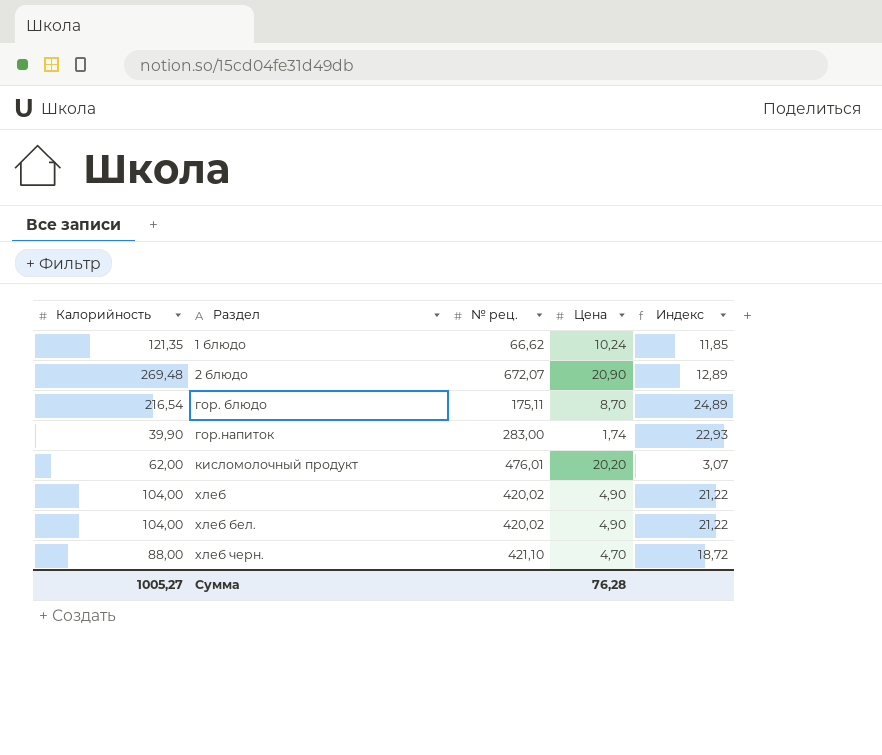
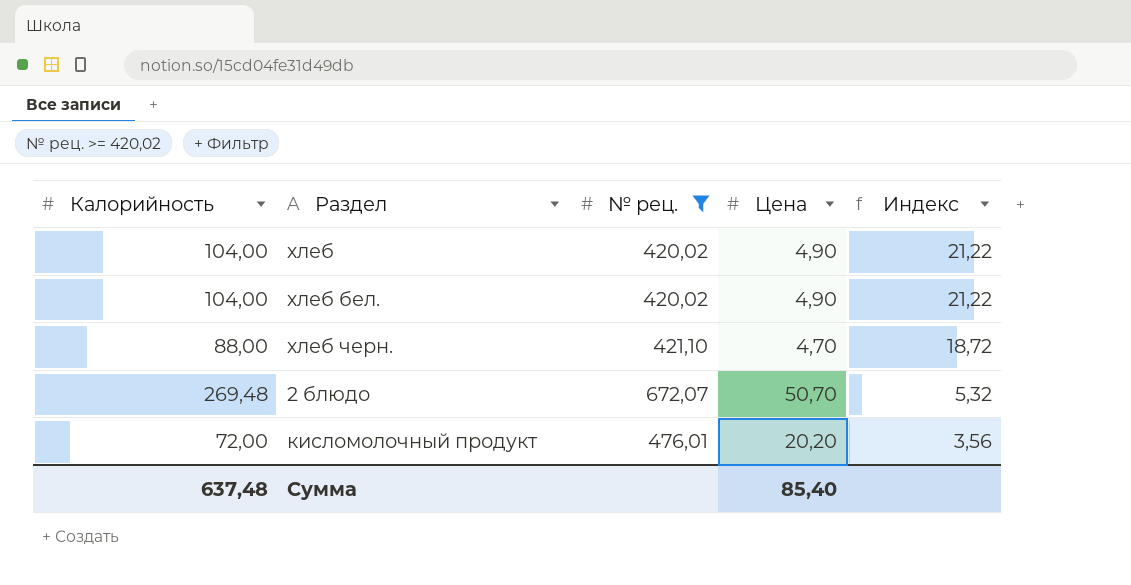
filter: none -> № рец. >= 420,02
row order: Раздел ascending -> Индекс descending
2 блюдо | Цена: 20,90 -> 50,70
2 блюдо | Индекс: 12,89 -> 5,32
кисломолочный продукт | Калорийность: 62,00 -> 72,00
кисломолочный продукт | Индекс: 3,07 -> 3,56
Сумма | Калорийность: 1005,27 -> 637,48
Сумма | Цена: 76,28 -> 85,40

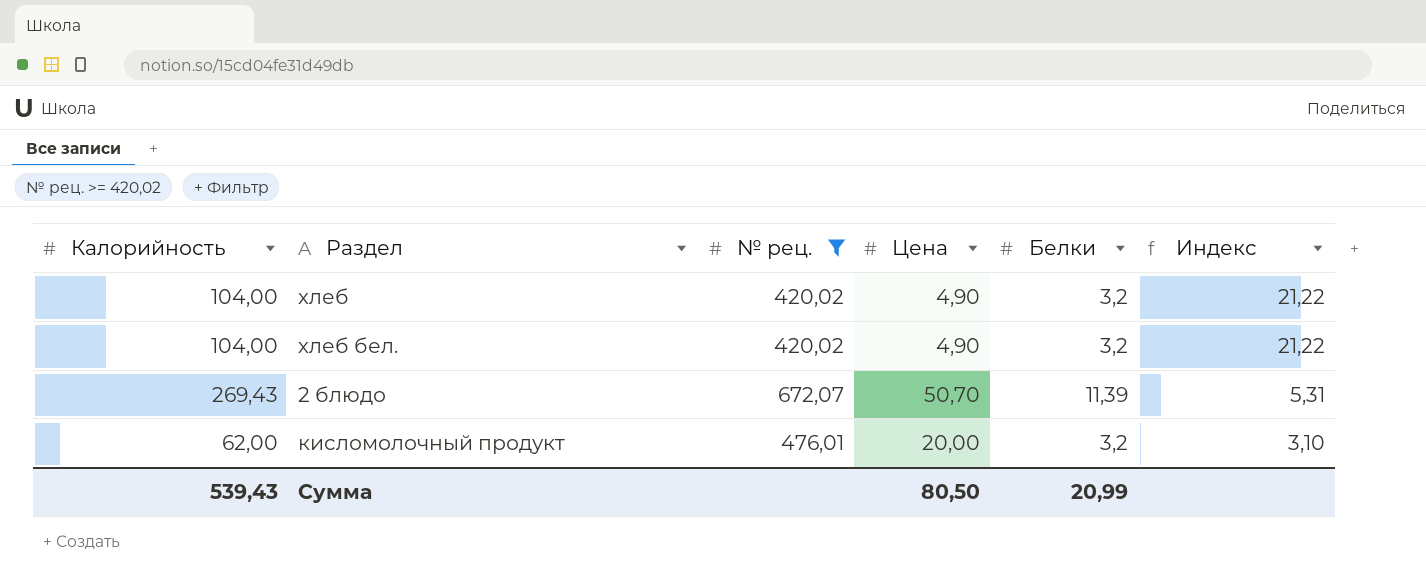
column Белки | position: none -> 5
row хлеб черн.: 88,00 | 421,10 | 4,70 | 18,72 -> none
2 блюдо | Калорийность: 269,48 -> 269,43
2 блюдо | Индекс: 5,32 -> 5,31
кисломолочный продукт | Калорийность: 72,00 -> 62,00
кисломолочный продукт | Цена: 20,20 -> 20,00
кисломолочный продукт | Индекс: 3,56 -> 3,10
Сумма | Калорийность: 637,48 -> 539,43
Сумма | Цена: 85,40 -> 80,50

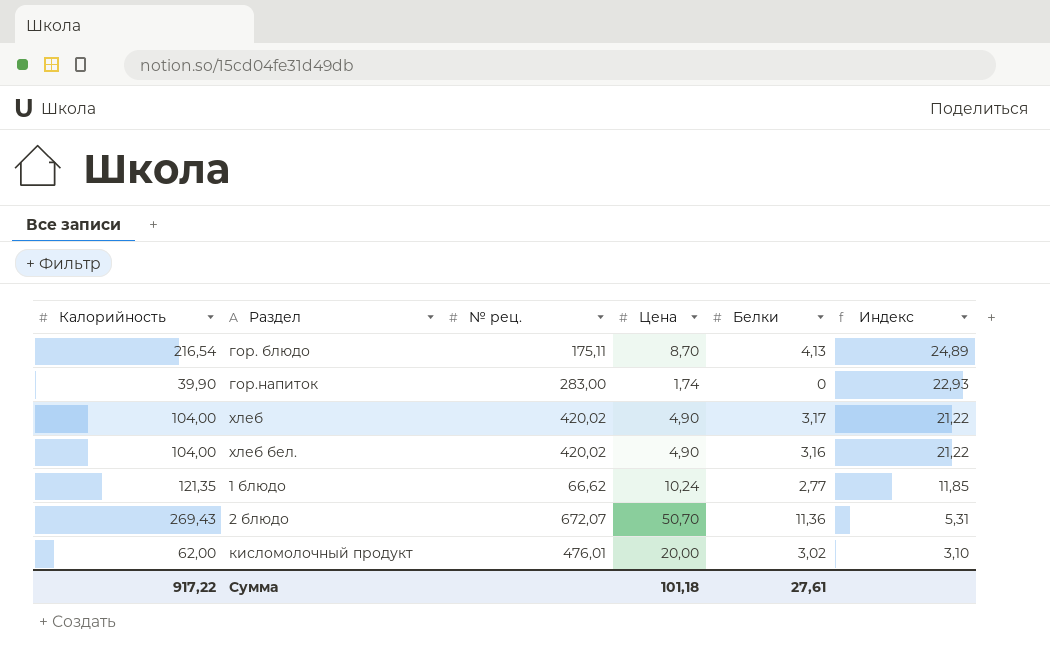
filter: № рец. >= 420,02 -> none
хлеб | Белки: 3,2 -> 3,17
хлеб бел. | Белки: 3,2 -> 3,16
2 блюдо | Белки: 11,39 -> 11,36
кисломолочный продукт | Белки: 3,2 -> 3,02
Сумма | Калорийность: 539,43 -> 917,22
Сумма | Цена: 80,50 -> 101,18
Сумма | Белки: 20,99 -> 27,61

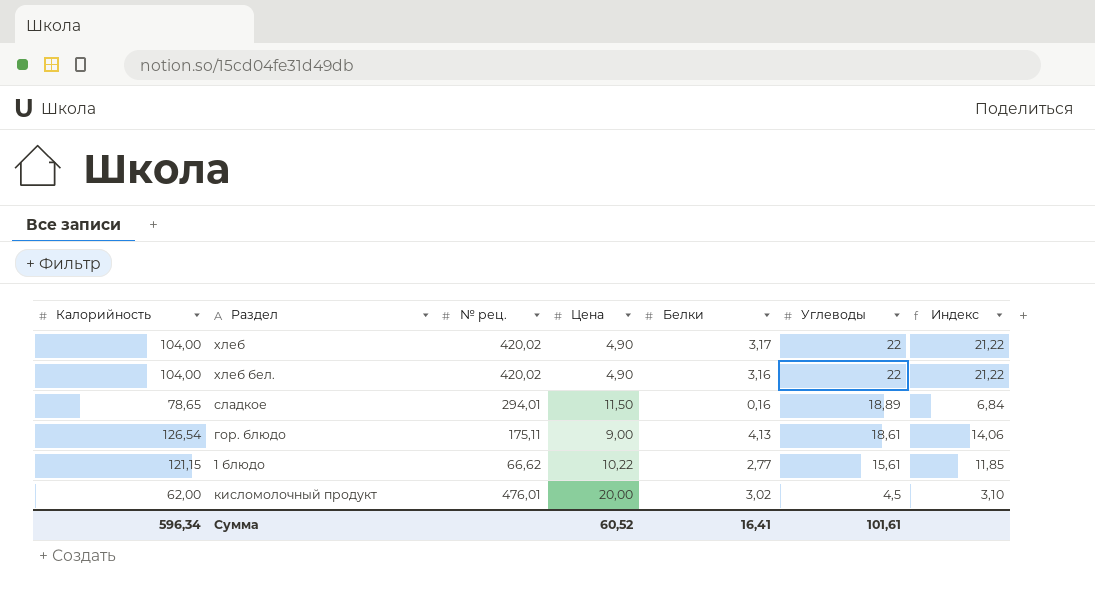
row order: Индекс descending -> Углеводы descending
column Углеводы | position: none -> 6
row гор.напиток: 39,90 | 283,00 | 1,74 | 0 | 22,93 -> none
row 2 блюдо: 269,43 | 672,07 | 50,70 | 11,36 | 5,31 -> none
row сладкое: none -> 78,65 | 294,01 | 11,50 | 0,16 | 18,89 | 6,84
гор. блюдо | Калорийность: 216,54 -> 126,54
гор. блюдо | Цена: 8,70 -> 9,00
гор. блюдо | Индекс: 24,89 -> 14,06
1 блюдо | Калорийность: 121,35 -> 121,15
1 блюдо | Цена: 10,24 -> 10,22
Сумма | Калорийность: 917,22 -> 596,34
Сумма | Цена: 101,18 -> 60,52
Сумма | Белки: 27,61 -> 16,41

